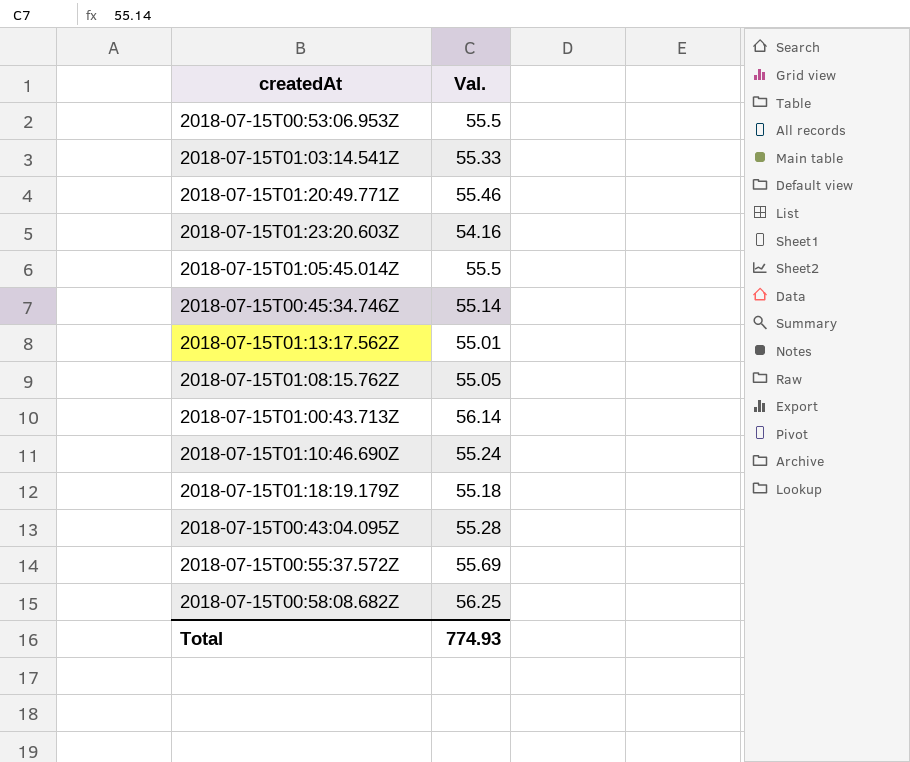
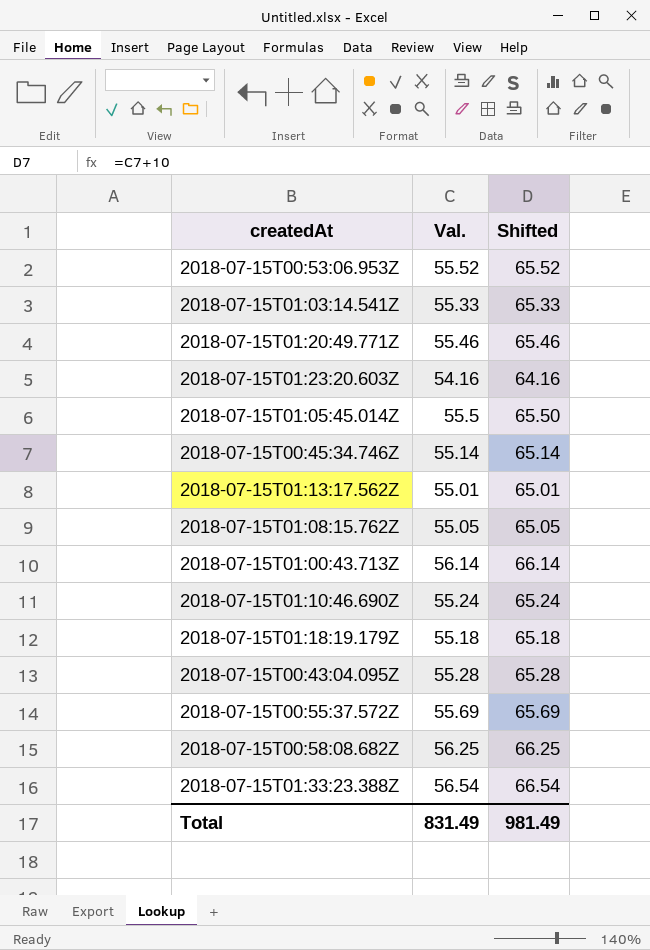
column Shifted | formula: none -> [Val.] + 10
2018-07-15T00:53:06.953Z | Val.: 55.5 -> 55.52
row 2018-07-15T01:33:23.388Z: none -> 56.54 | 66.54
Total | Val.: 774.93 -> 831.49

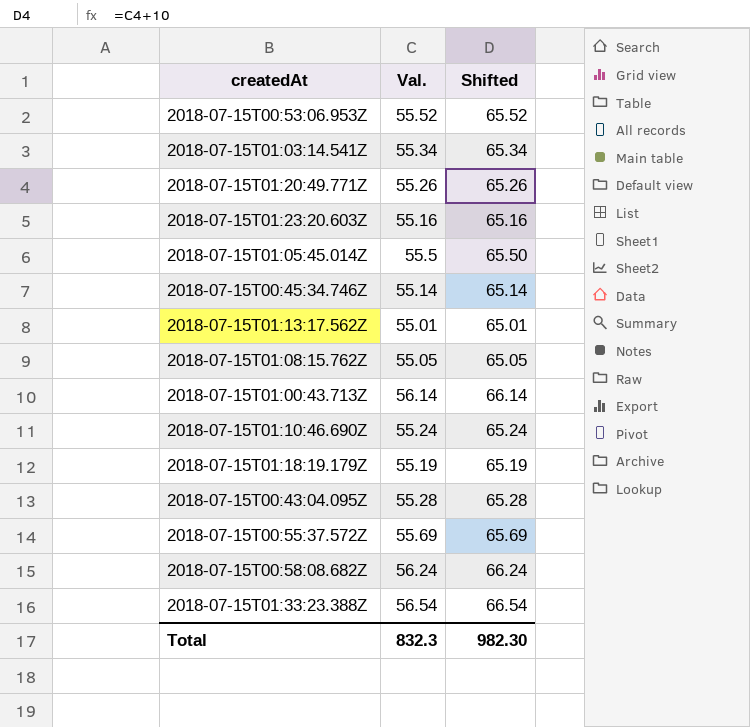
2018-07-15T01:03:14.541Z | Val.: 55.33 -> 55.34
2018-07-15T01:03:14.541Z | Shifted: 65.33 -> 65.34
2018-07-15T01:20:49.771Z | Val.: 55.46 -> 55.26
2018-07-15T01:20:49.771Z | Shifted: 65.46 -> 65.26
2018-07-15T01:23:20.603Z | Val.: 54.16 -> 55.16
2018-07-15T01:23:20.603Z | Shifted: 64.16 -> 65.16
2018-07-15T01:18:19.179Z | Val.: 55.18 -> 55.19
2018-07-15T01:18:19.179Z | Shifted: 65.18 -> 65.19
2018-07-15T00:58:08.682Z | Val.: 56.25 -> 56.24
2018-07-15T00:58:08.682Z | Shifted: 66.25 -> 66.24
Total | Val.: 831.49 -> 832.3
Total | Shifted: 981.49 -> 982.30

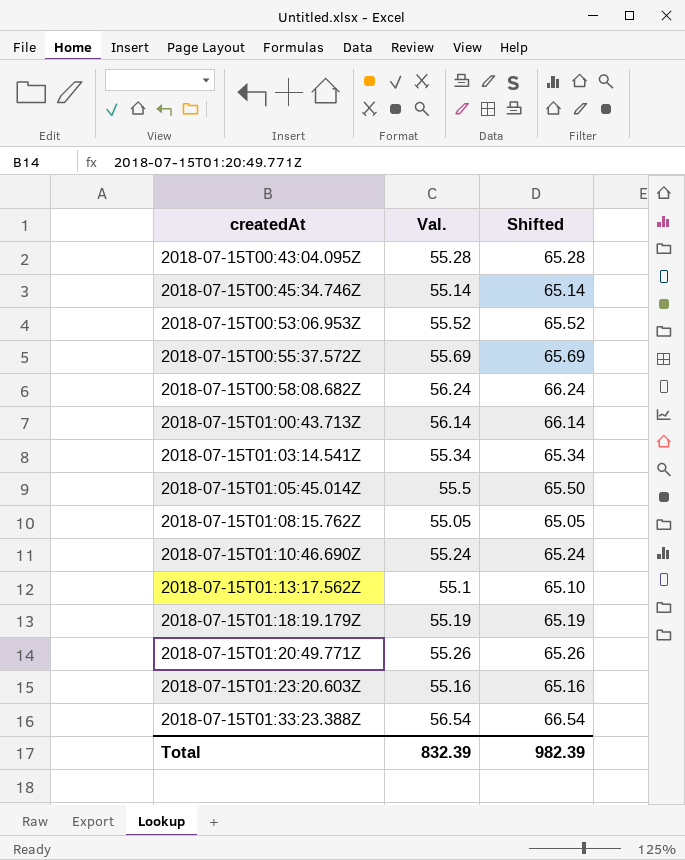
row order: none -> createdAt ascending
2018-07-15T01:13:17.562Z | Val.: 55.01 -> 55.1
2018-07-15T01:13:17.562Z | Shifted: 65.01 -> 65.10
Total | Val.: 832.3 -> 832.39
Total | Shifted: 982.30 -> 982.39

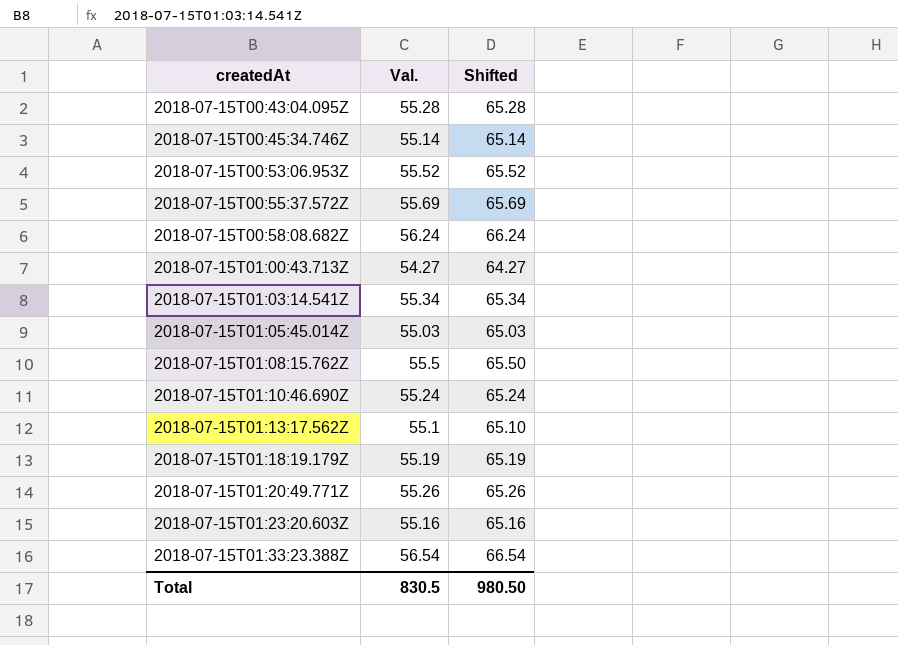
2018-07-15T01:00:43.713Z | Val.: 56.14 -> 54.27
2018-07-15T01:00:43.713Z | Shifted: 66.14 -> 64.27
2018-07-15T01:05:45.014Z | Val.: 55.5 -> 55.03
2018-07-15T01:05:45.014Z | Shifted: 65.50 -> 65.03
2018-07-15T01:08:15.762Z | Val.: 55.05 -> 55.5
2018-07-15T01:08:15.762Z | Shifted: 65.05 -> 65.50
Total | Val.: 832.39 -> 830.5
Total | Shifted: 982.39 -> 980.50

